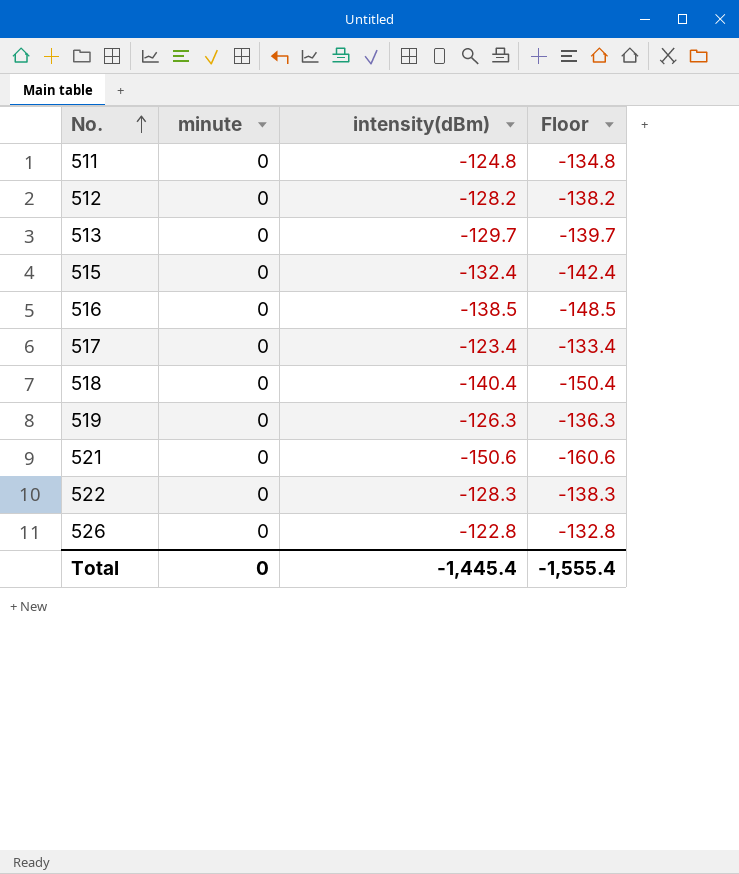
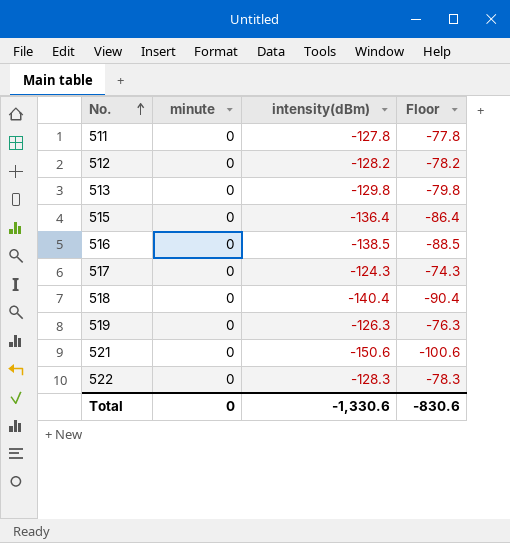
column Floor | formula: [intensity(dBm)] - 10 -> [intensity(dBm)] + 50
row 526: 0 | -122.8 | -132.8 -> none
511 | intensity(dBm): -124.8 -> -127.8
513 | intensity(dBm): -129.7 -> -129.8
515 | intensity(dBm): -132.4 -> -136.4
517 | intensity(dBm): -123.4 -> -124.3
Total | intensity(dBm): -1,445.4 -> -1,330.6
Total | Floor: -1,555.4 -> -830.6

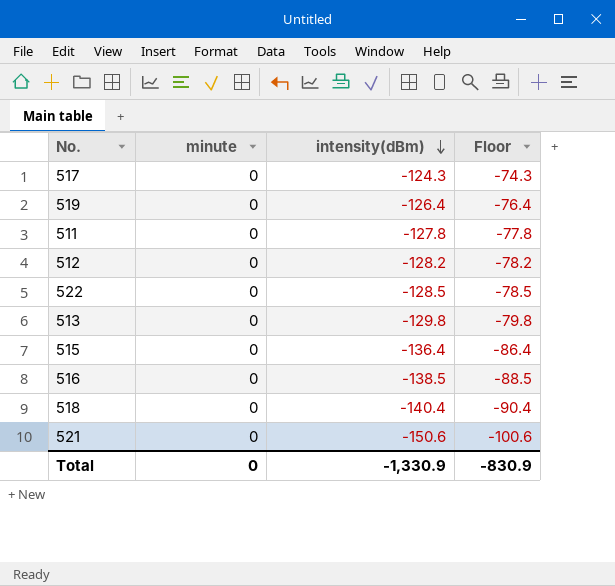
row order: No. ascending -> intensity(dBm) descending
519 | intensity(dBm): -126.3 -> -126.4
519 | Floor: -76.3 -> -76.4
522 | intensity(dBm): -128.3 -> -128.5
522 | Floor: -78.3 -> -78.5
Total | intensity(dBm): -1,330.6 -> -1,330.9
Total | Floor: -830.6 -> -830.9

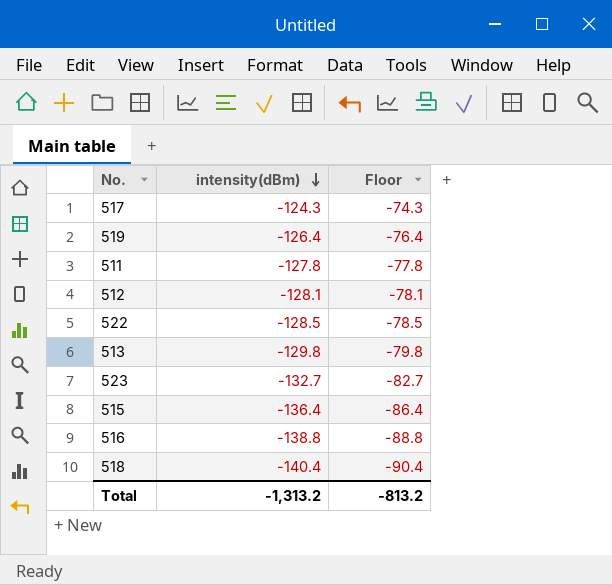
column minute | position: 2 -> none
row 521: 0 | -150.6 | -100.6 -> none
512 | intensity(dBm): -128.2 -> -128.1
512 | Floor: -78.2 -> -78.1
row 523: none -> -132.7 | -82.7
516 | intensity(dBm): -138.5 -> -138.8
516 | Floor: -88.5 -> -88.8
Total | intensity(dBm): -1,330.9 -> -1,313.2
Total | Floor: -830.9 -> -813.2

